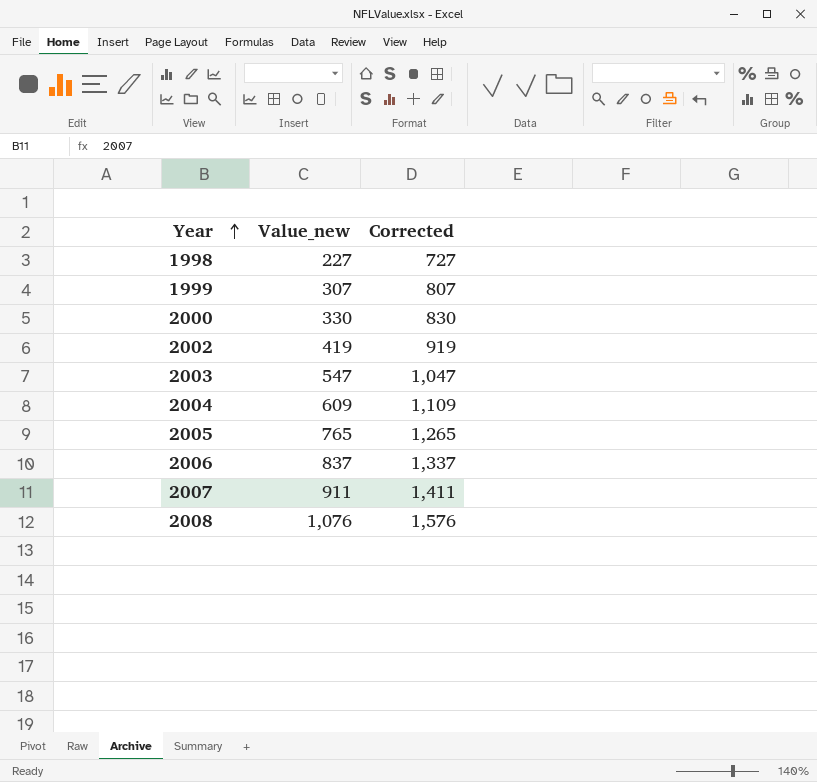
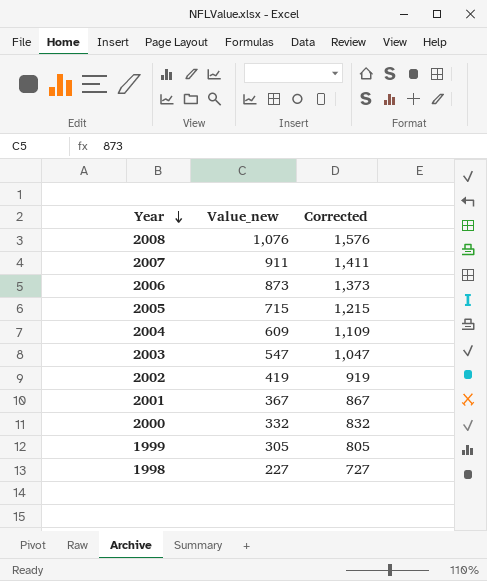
row order: Year ascending -> Year descending
2006 | Value_new: 837 -> 873
2006 | Corrected: 1,337 -> 1,373
2005 | Value_new: 765 -> 715
2005 | Corrected: 1,265 -> 1,215
row 2001: none -> 367 | 867
2000 | Value_new: 330 -> 332
2000 | Corrected: 830 -> 832
1999 | Value_new: 307 -> 305
1999 | Corrected: 807 -> 805

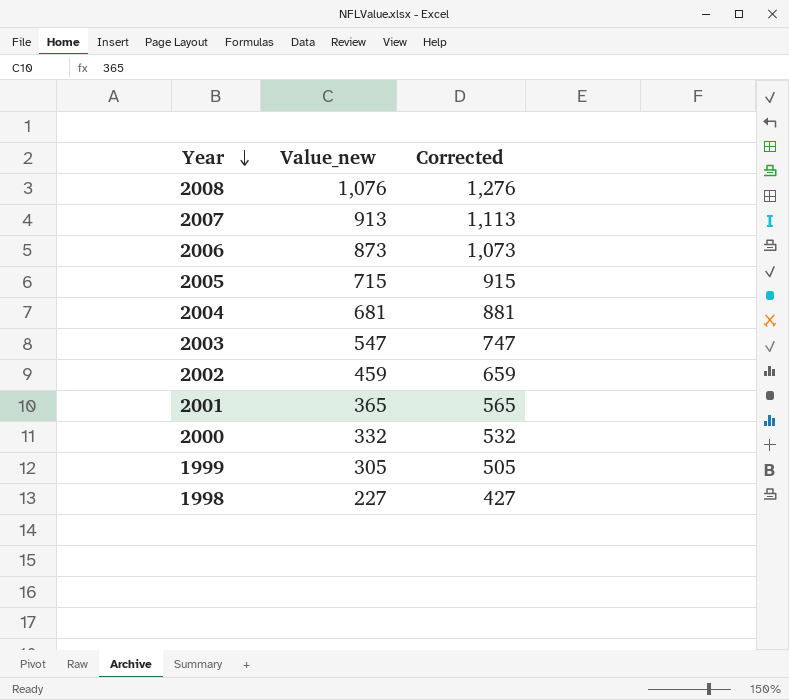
column Corrected | formula: [Value_new] + 500 -> [Value_new] + 200
2007 | Value_new: 911 -> 913
2004 | Value_new: 609 -> 681
2002 | Value_new: 419 -> 459
2001 | Value_new: 367 -> 365

